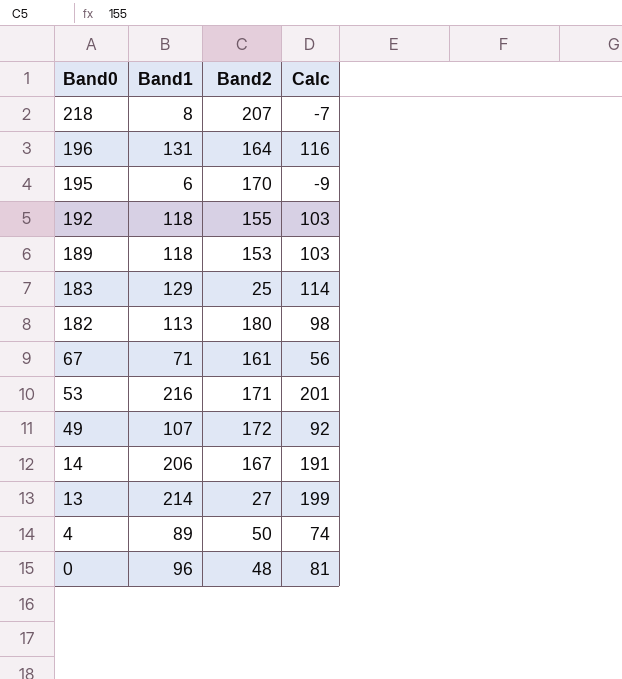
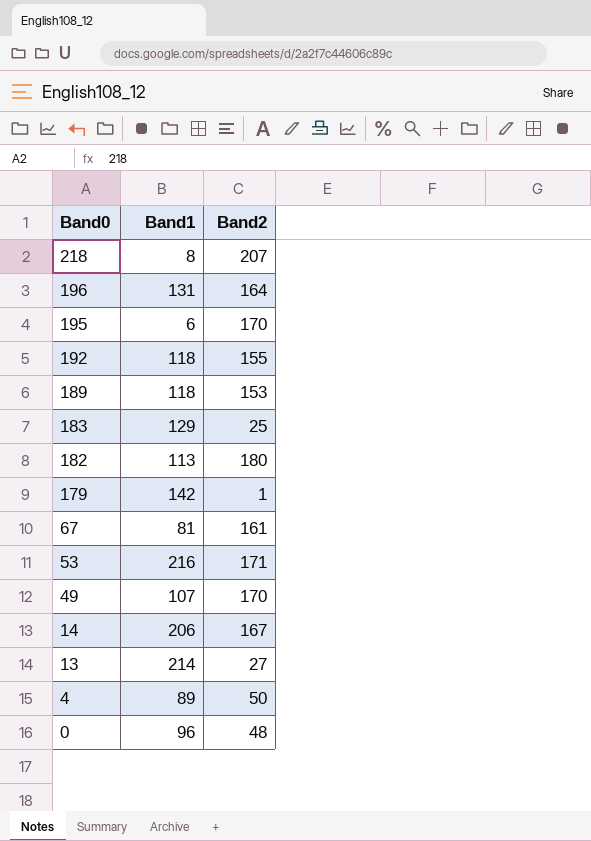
column Calc | formula: [Band1] - 15 -> none
row 179: none -> 142 | 1
67 | Band1: 71 -> 81
49 | Band2: 172 -> 170

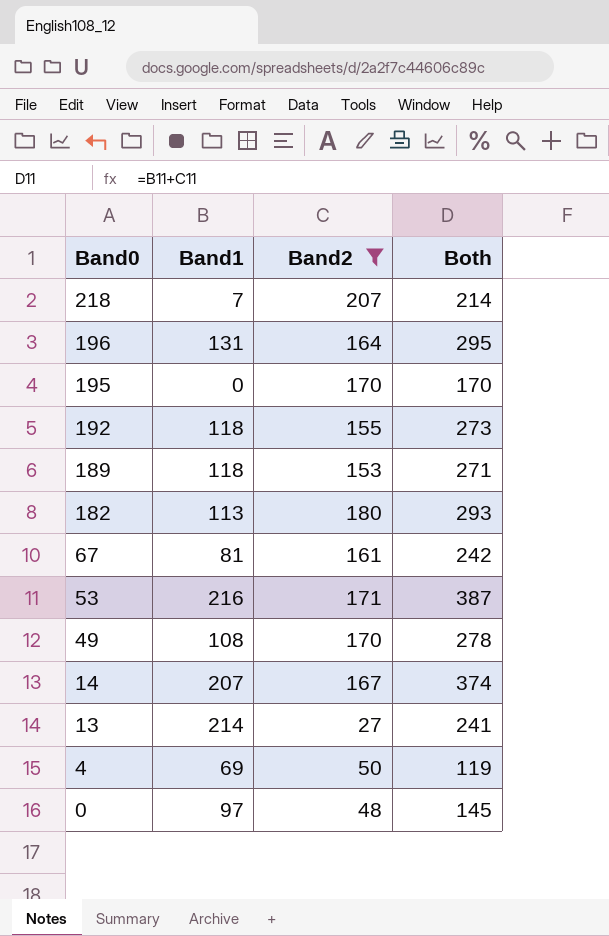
filter: none -> Band2 >= 27
column Both | formula: none -> [Band1] + [Band2]
218 | Band1: 8 -> 7
195 | Band1: 6 -> 0
49 | Band1: 107 -> 108
14 | Band1: 206 -> 207
4 | Band1: 89 -> 69
0 | Band1: 96 -> 97

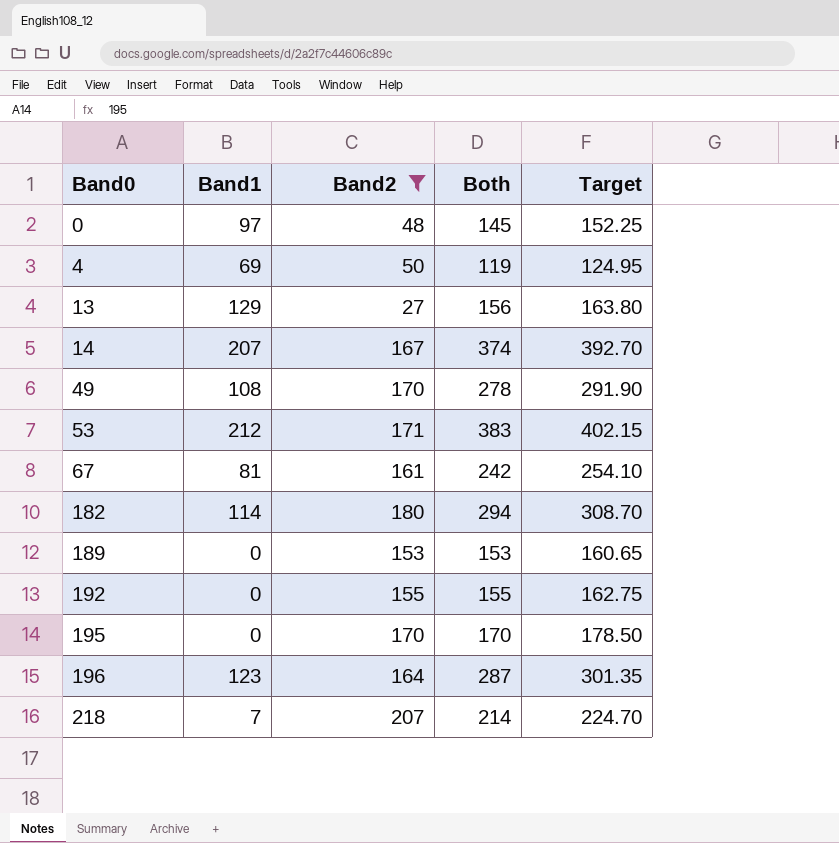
row order: Band0 descending -> Band0 ascending
column Target | formula: none -> [Both] * 1.05
13 | Band1: 214 -> 129
13 | Both: 241 -> 156
53 | Band1: 216 -> 212
53 | Both: 387 -> 383
182 | Band1: 113 -> 114
182 | Both: 293 -> 294
189 | Band1: 118 -> 0
189 | Both: 271 -> 153
192 | Band1: 118 -> 0
192 | Both: 273 -> 155
196 | Band1: 131 -> 123
196 | Both: 295 -> 287

